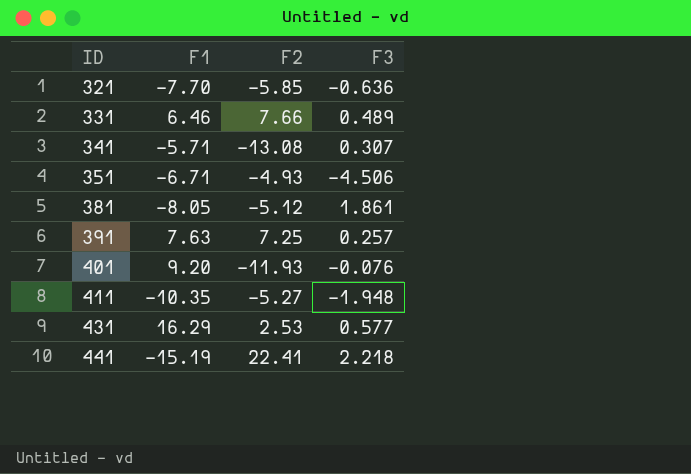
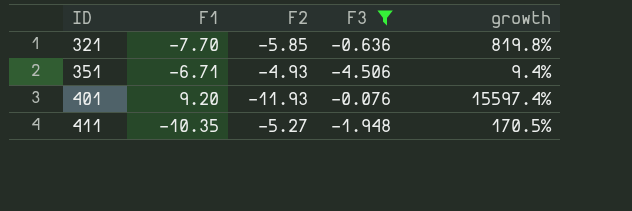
filter: none -> F3 <= -0.076
column growth | formula: none -> ([F2] - [F3]) / [F3]

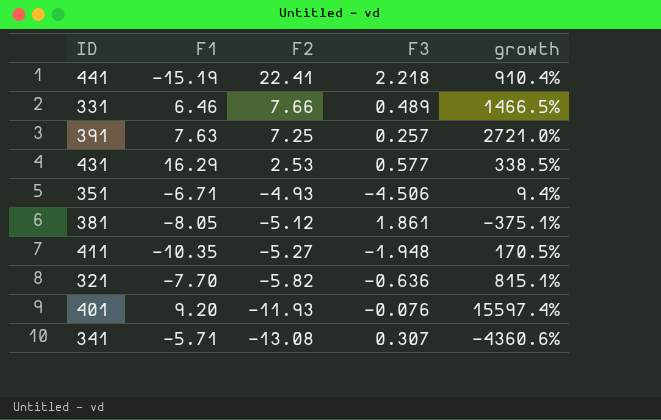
filter: F3 <= -0.076 -> none
row order: ID ascending -> F2 descending
321 | F2: -5.85 -> -5.82
321 | growth: 819.8% -> 815.1%

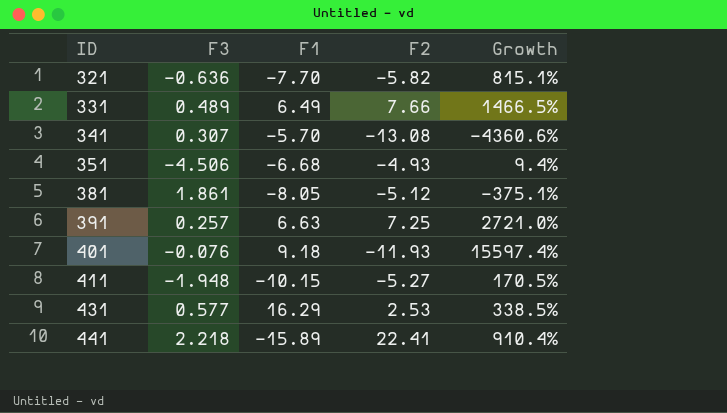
row order: F2 descending -> ID ascending
column F3 | position: 4 -> 2
column name: growth -> Growth
331 | F1: 6.46 -> 6.49
341 | F1: -5.71 -> -5.70
351 | F1: -6.71 -> -6.68
391 | F1: 7.63 -> 6.63
401 | F1: 9.20 -> 9.18
411 | F1: -10.35 -> -10.15
441 | F1: -15.19 -> -15.89

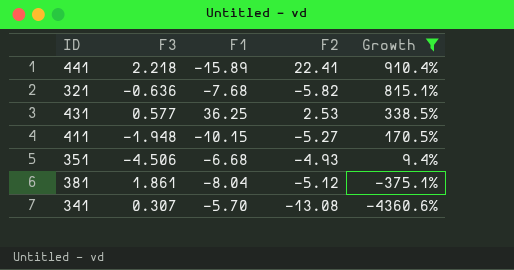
filter: none -> Growth <= 910.4%
row order: ID ascending -> Growth descending
321 | F1: -7.70 -> -7.68
431 | F1: 16.29 -> 36.25
381 | F1: -8.05 -> -8.04

